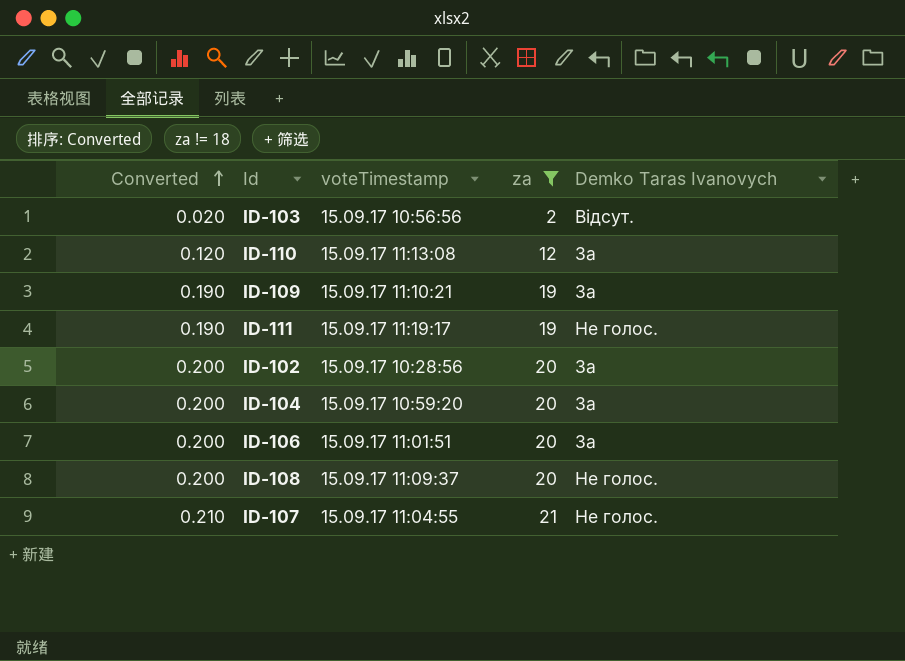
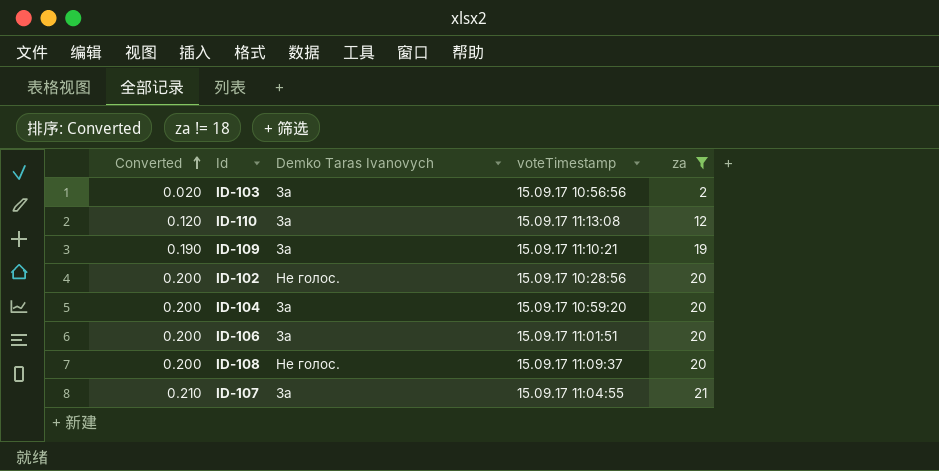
column Demko Taras Ivanovych | position: 5 -> 3
row ID-111: 0.190 | 15.09.17 11:19:17 | 19 | Не голос. -> none
ID-103 | Demko Taras Ivanovych: Відсут. -> За
ID-102 | Demko Taras Ivanovych: За -> Не голос.
ID-107 | Demko Taras Ivanovych: Не голос. -> За

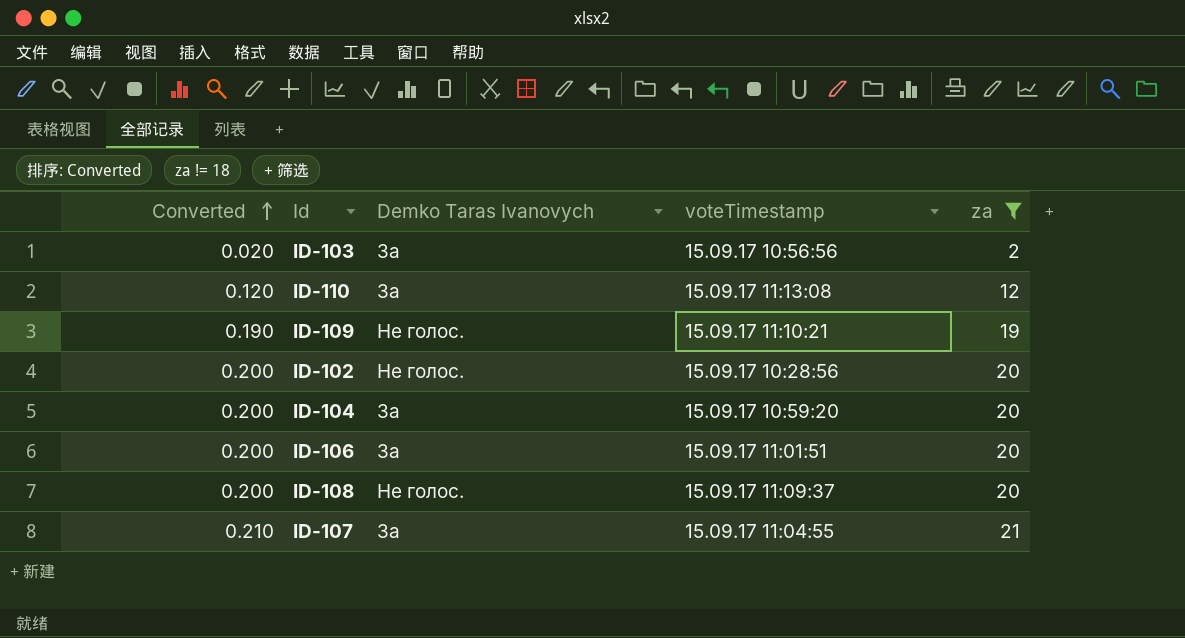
ID-109 | Demko Taras Ivanovych: За -> Не голос.

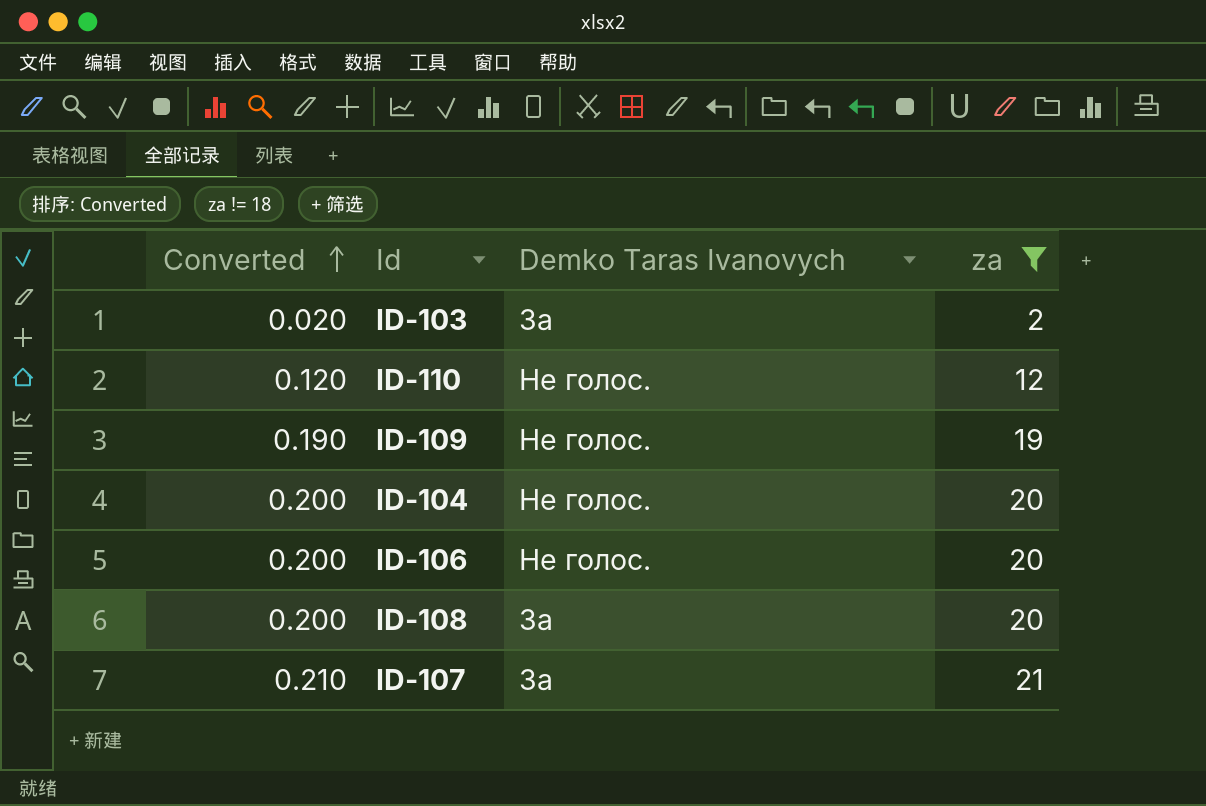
column voteTimestamp | position: 4 -> none
row ID-102: 0.200 | Не голос. | 15.09.17 10:28:56 | 20 -> none
ID-110 | Demko Taras Ivanovych: За -> Не голос.
ID-104 | Demko Taras Ivanovych: За -> Не голос.
ID-106 | Demko Taras Ivanovych: За -> Не голос.
ID-108 | Demko Taras Ivanovych: Не голос. -> За

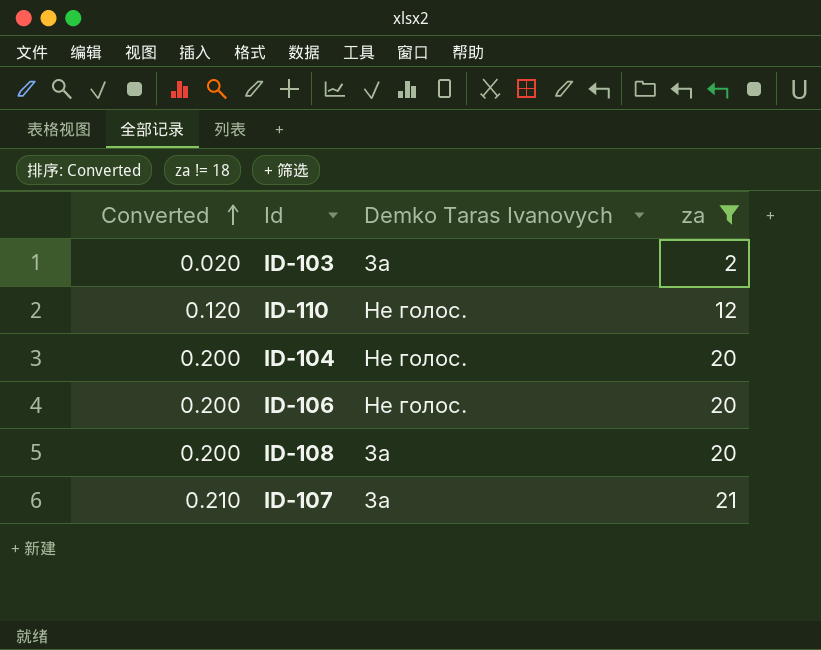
row ID-109: 0.190 | Не голос. | 19 -> none

